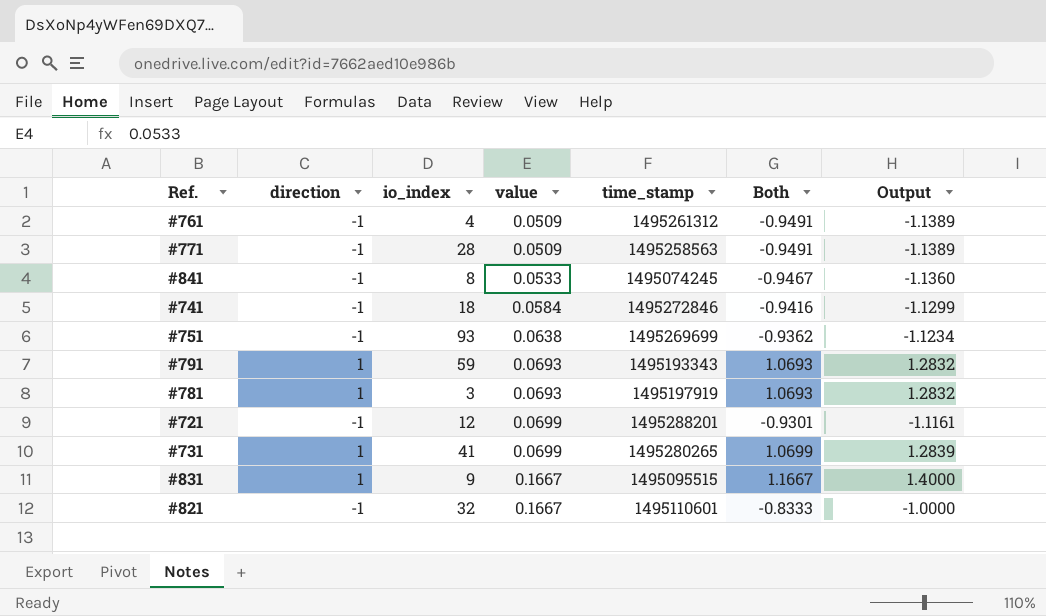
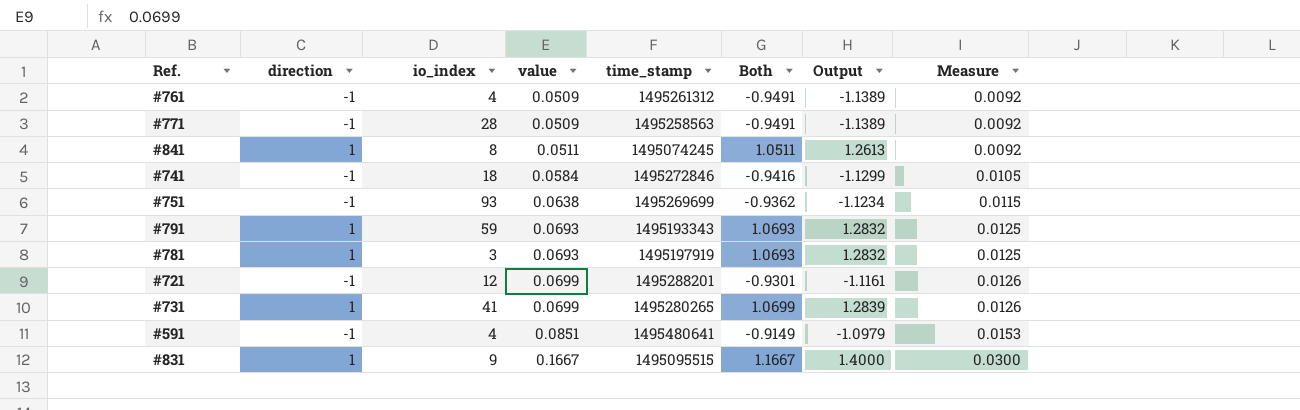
column Measure | formula: none -> [value] * 0.18
row #821: -1 | 32 | 0.1667 | 1495110601 | -0.8333 | -1.0000 -> none
#841 | direction: -1 -> 1
#841 | value: 0.0533 -> 0.0511
#841 | Both: -0.9467 -> 1.0511
#841 | Output: -1.1360 -> 1.2613
row #591: none -> -1 | 4 | 0.0851 | 1495480641 | -0.9149 | -1.0979 | 0.0153

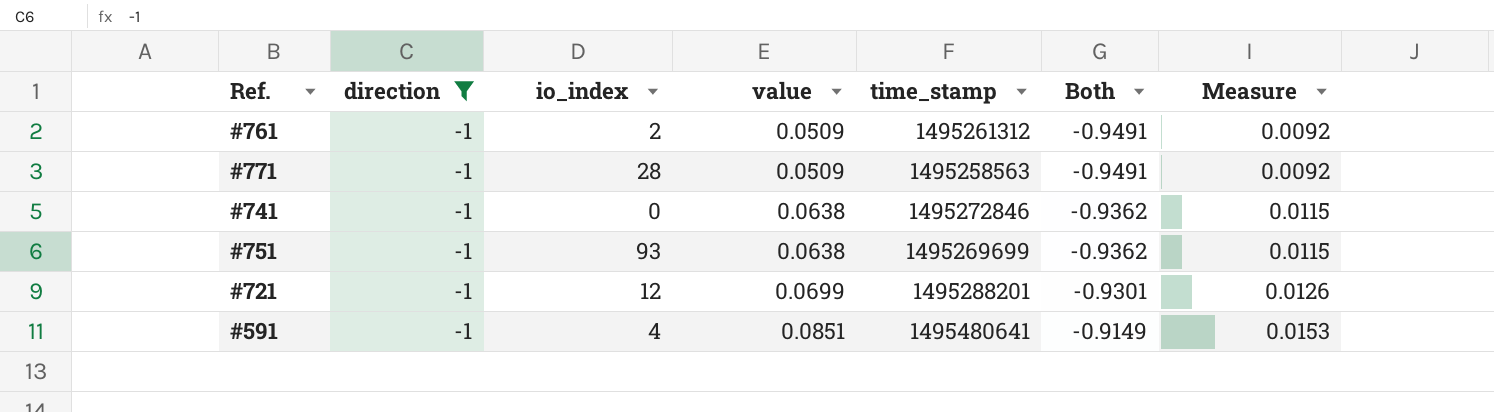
filter: none -> direction = -1
column Output | formula: [Both] * 1.2 -> none
#761 | io_index: 4 -> 2
#741 | io_index: 18 -> 0
#741 | value: 0.0584 -> 0.0638
#741 | Both: -0.9416 -> -0.9362
#741 | Measure: 0.0105 -> 0.0115

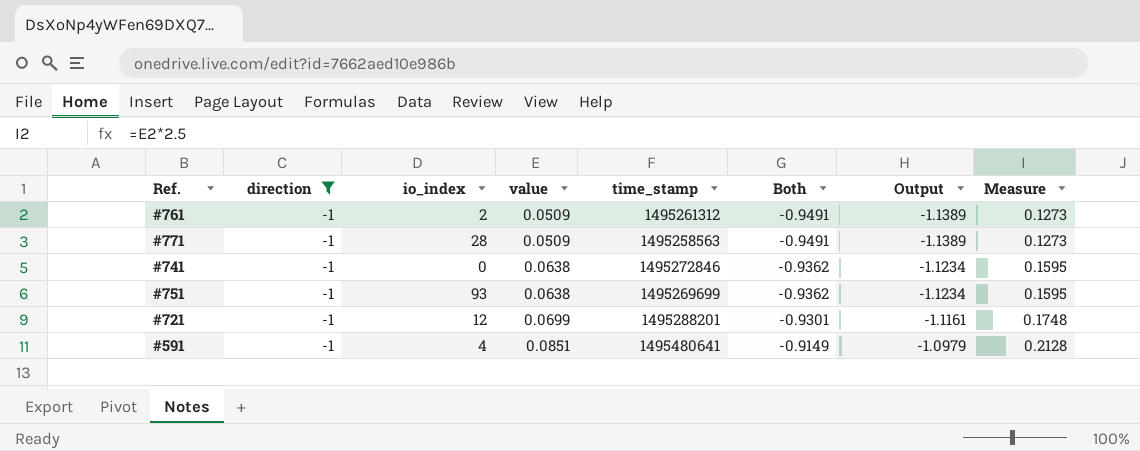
column Output | formula: none -> [Both] * 1.2
column Measure | formula: [value] * 0.18 -> [value] * 2.5

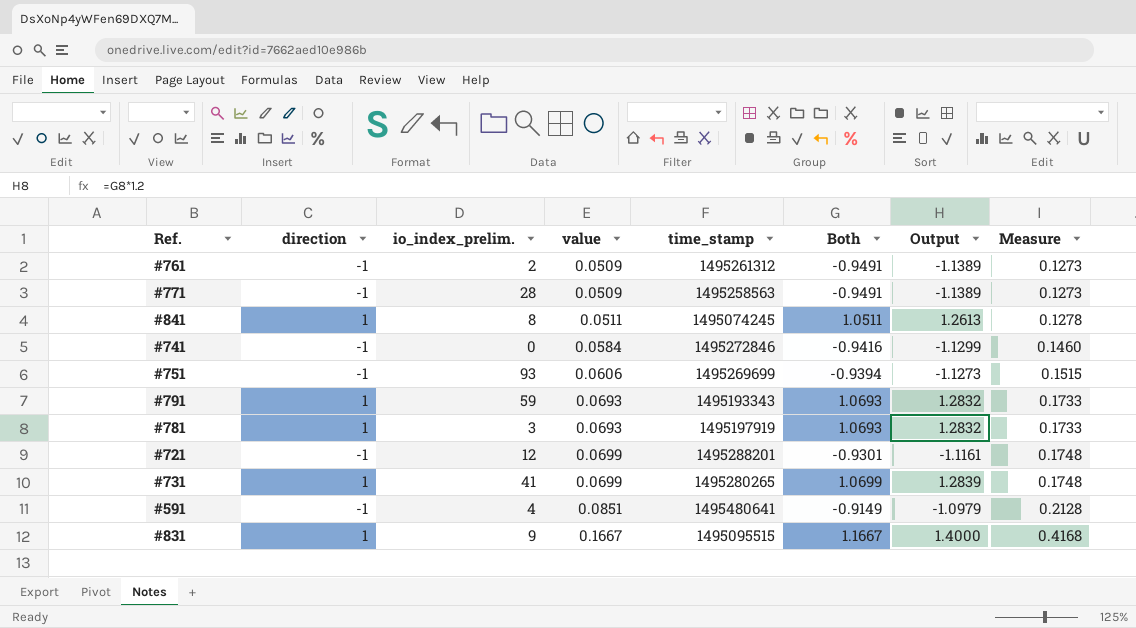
filter: direction = -1 -> none
column name: io_index -> io_index_prelim.
#741 | value: 0.0638 -> 0.0584
#741 | Both: -0.9362 -> -0.9416
#741 | Output: -1.1234 -> -1.1299
#741 | Measure: 0.1595 -> 0.1460
#751 | value: 0.0638 -> 0.0606
#751 | Both: -0.9362 -> -0.9394
#751 | Output: -1.1234 -> -1.1273
#751 | Measure: 0.1595 -> 0.1515

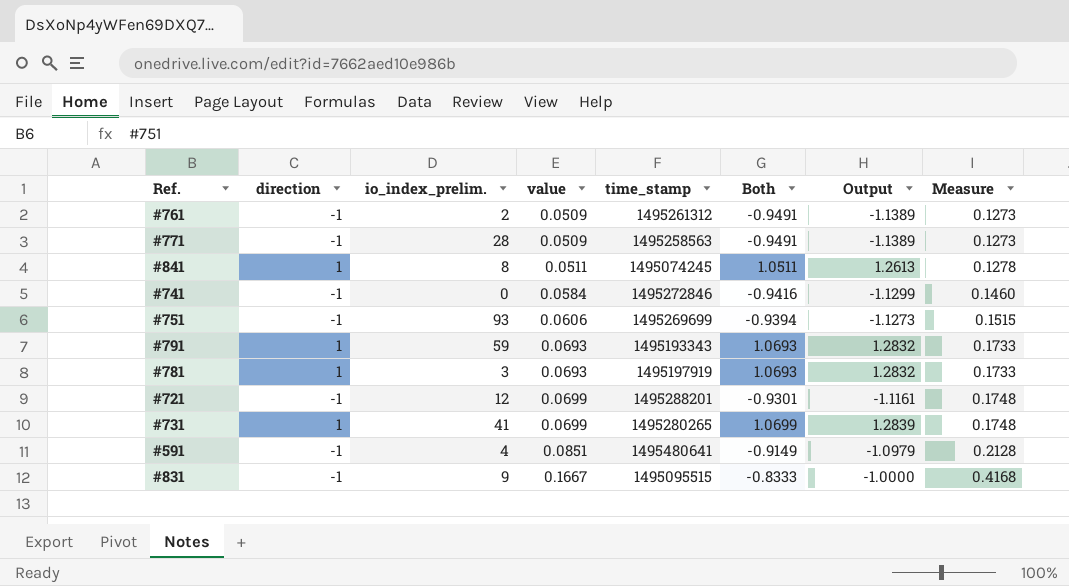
#831 | direction: 1 -> -1
#831 | Both: 1.1667 -> -0.8333
#831 | Output: 1.4000 -> -1.0000

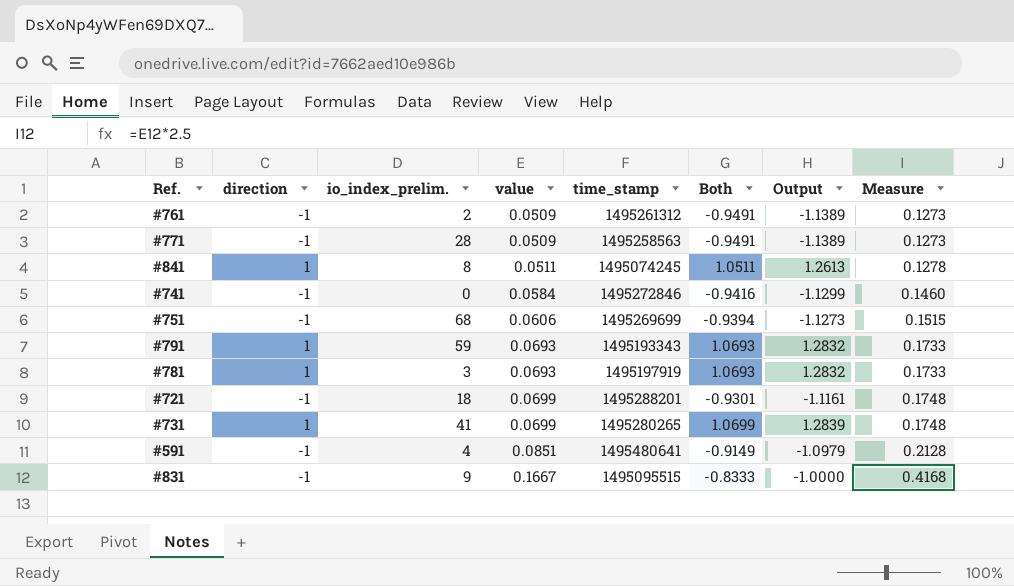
#751 | io_index_prelim.: 93 -> 68
#721 | io_index_prelim.: 12 -> 18

